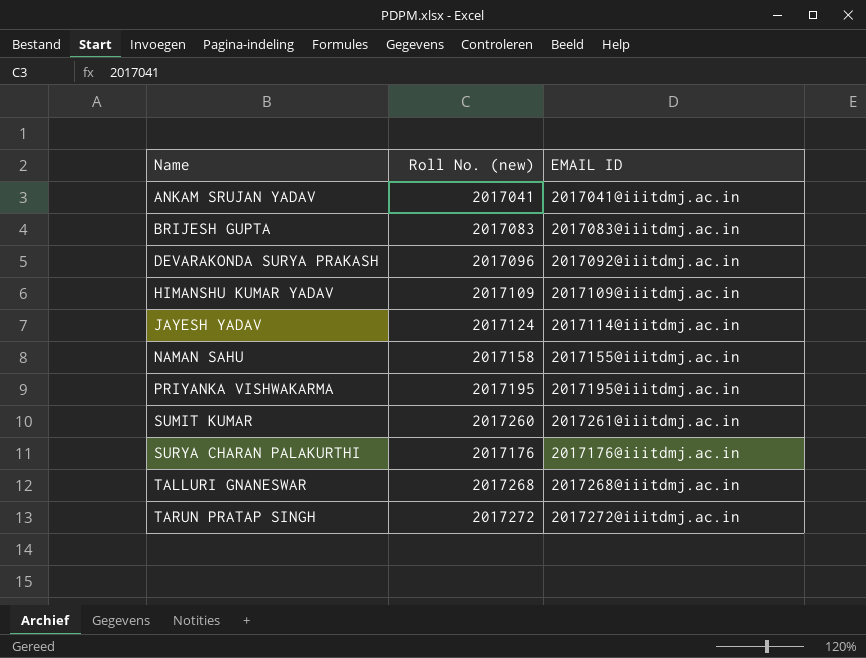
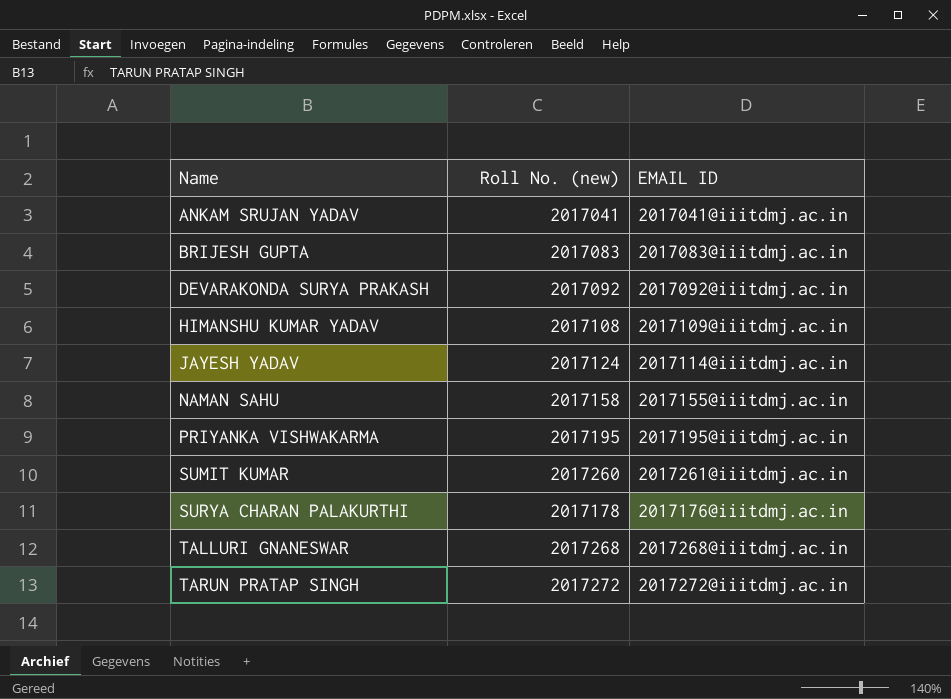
DEVARAKONDA SURYA PRAKASH | Roll No. (new): 2017096 -> 2017092
HIMANSHU KUMAR YADAV | Roll No. (new): 2017109 -> 2017108
SURYA CHARAN PALAKURTHI | Roll No. (new): 2017176 -> 2017178

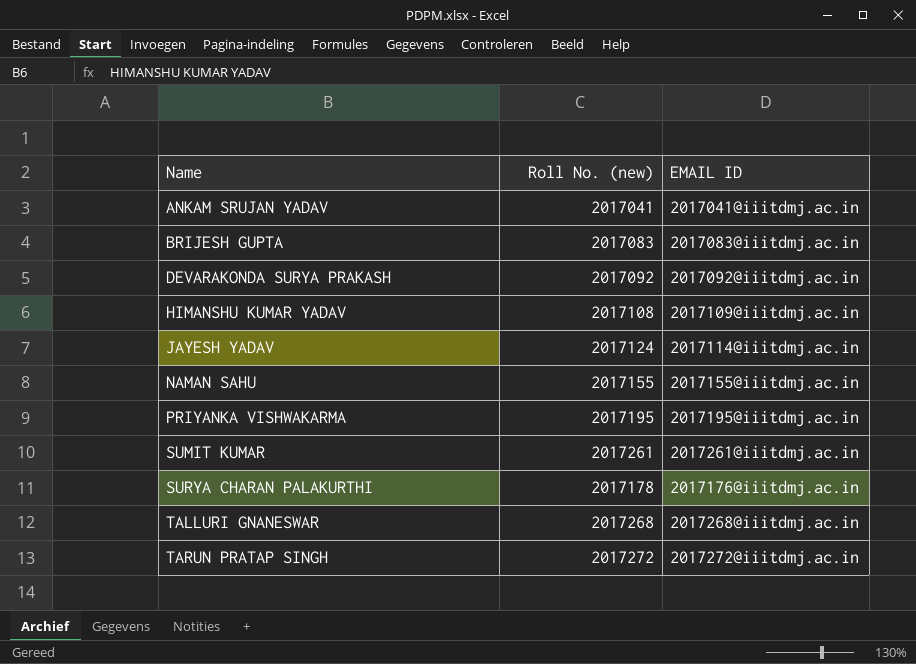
NAMAN SAHU | Roll No. (new): 2017158 -> 2017155
SUMIT KUMAR | Roll No. (new): 2017260 -> 2017261

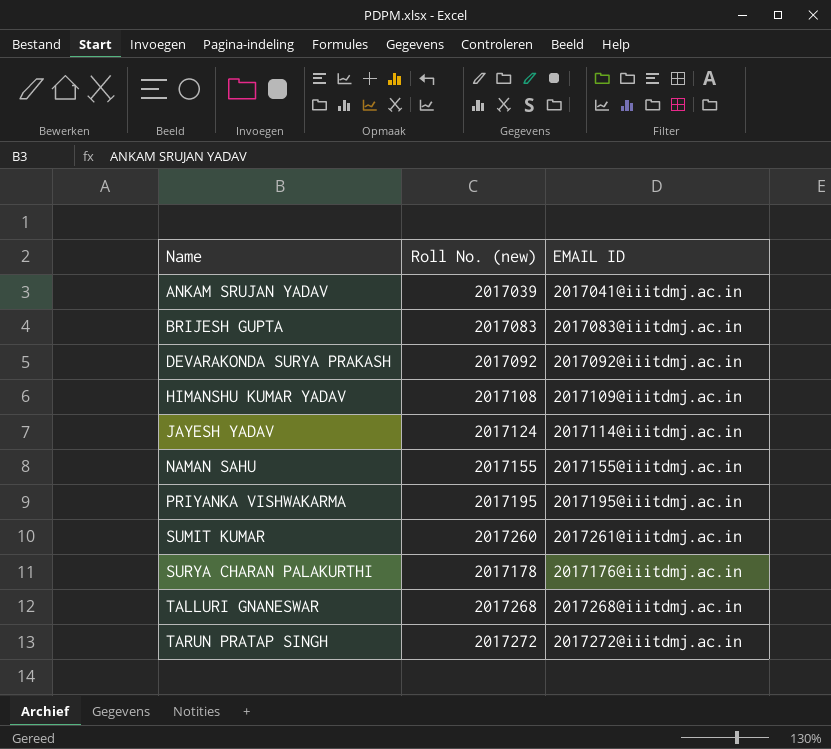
ANKAM SRUJAN YADAV | Roll No. (new): 2017041 -> 2017039
SUMIT KUMAR | Roll No. (new): 2017261 -> 2017260

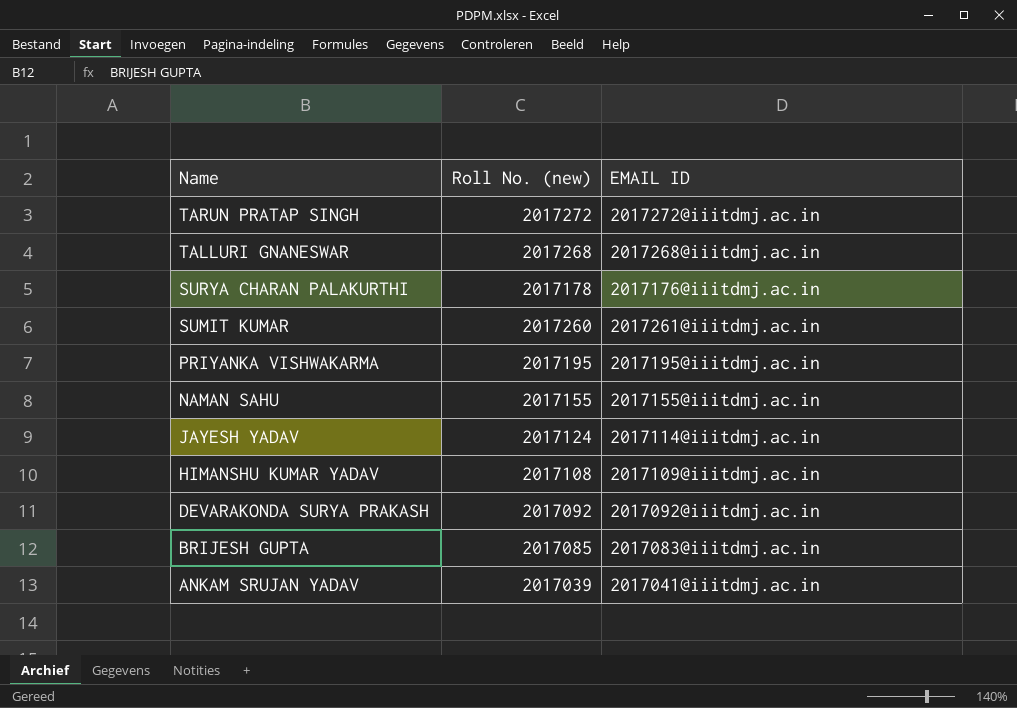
row order: Name ascending -> Name descending
BRIJESH GUPTA | Roll No. (new): 2017083 -> 2017085

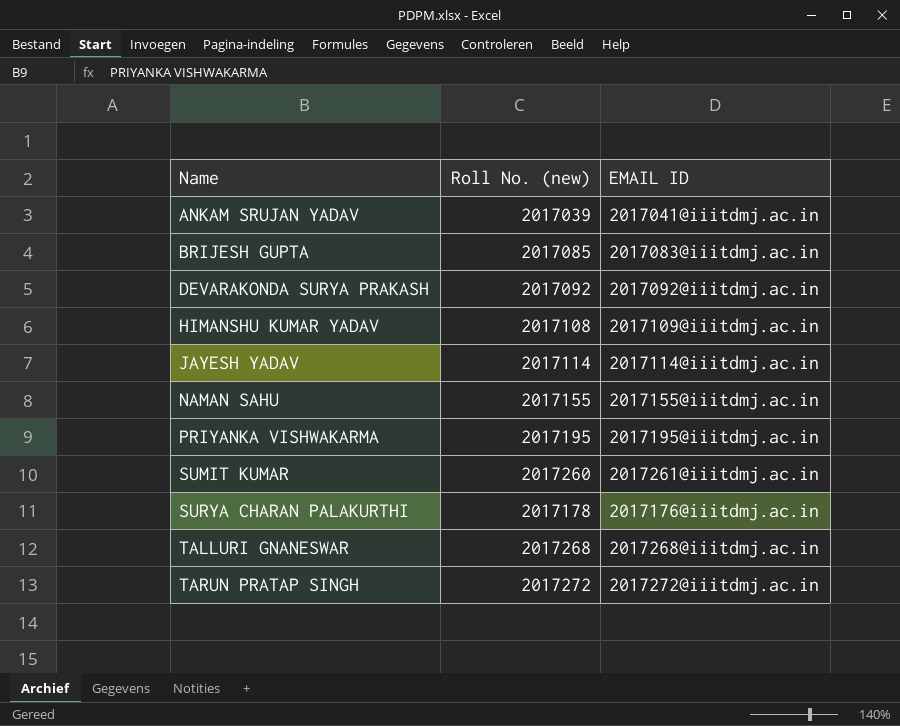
row order: Name descending -> Name ascending
JAYESH YADAV | Roll No. (new): 2017124 -> 2017114

